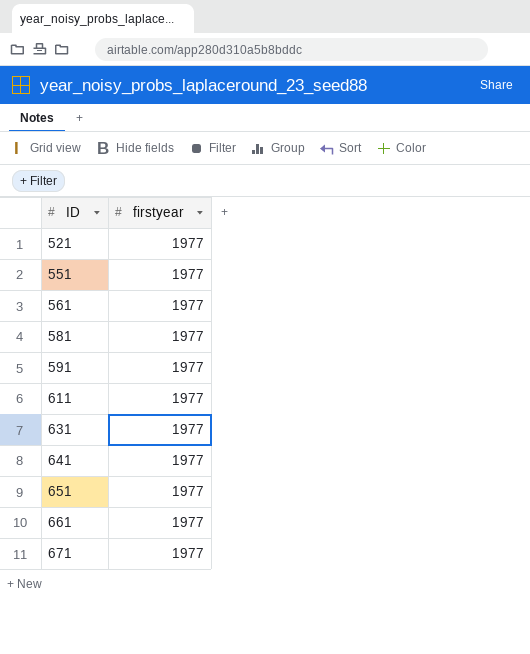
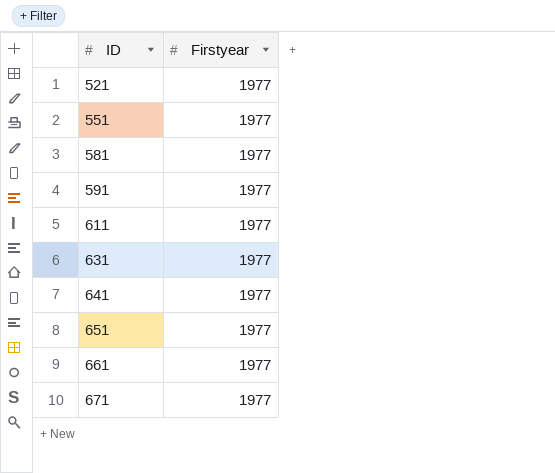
column name: firstyear -> Firstyear
row 561: 1977 -> none

